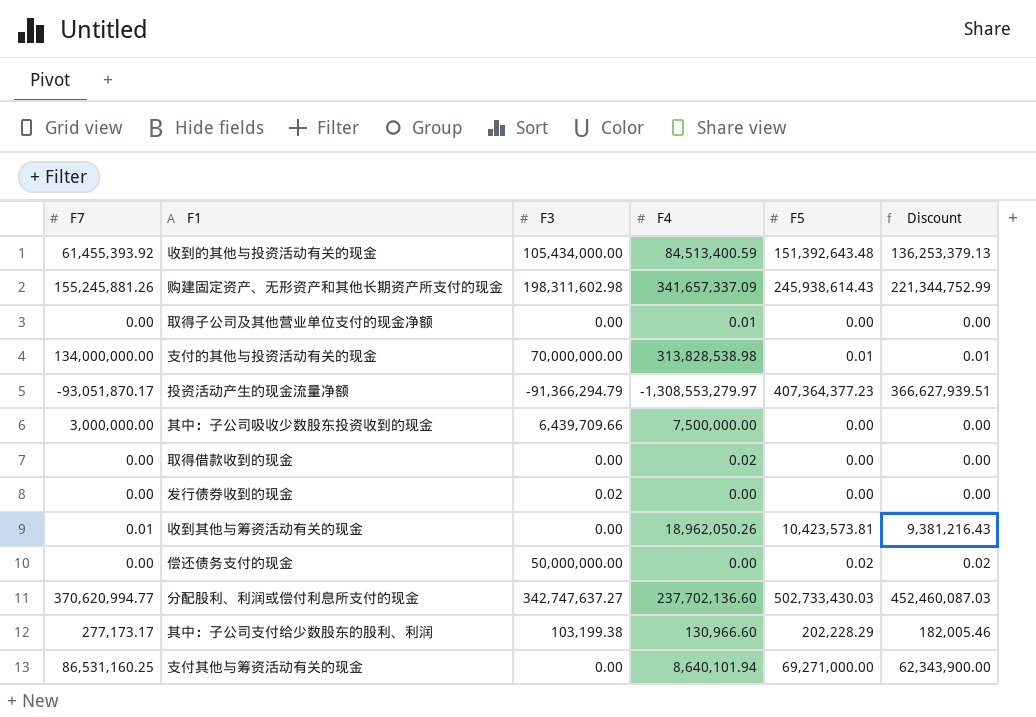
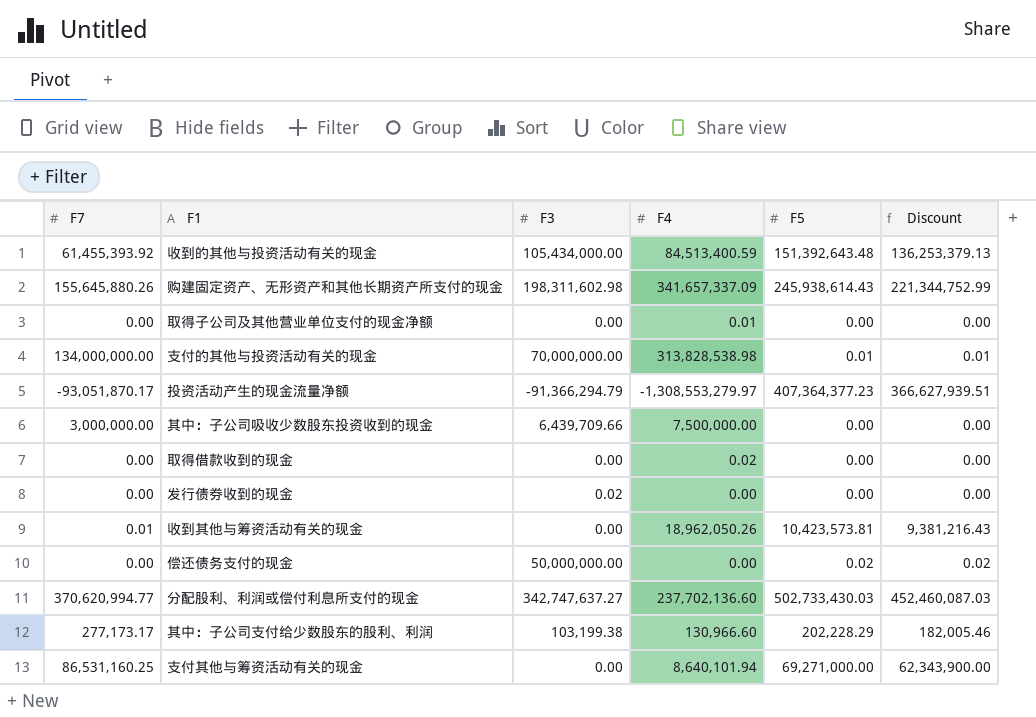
购建固定资产、无形资产和其他长期资产所支付的现金 | F7: 155,245,881.26 -> 155,645,880.26

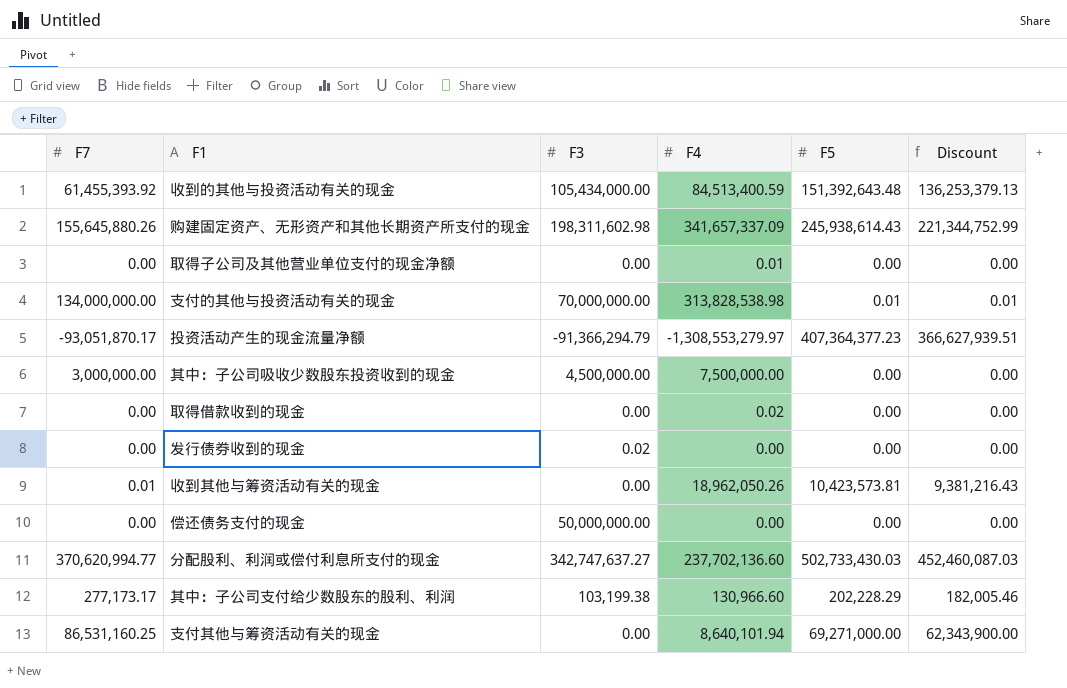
其中：子公司吸收少数股东投资收到的现金 | F3: 6,439,709.66 -> 4,500,000.00
偿还债务支付的现金 | F5: 0.02 -> 0.00
偿还债务支付的现金 | Discount: 0.02 -> 0.00

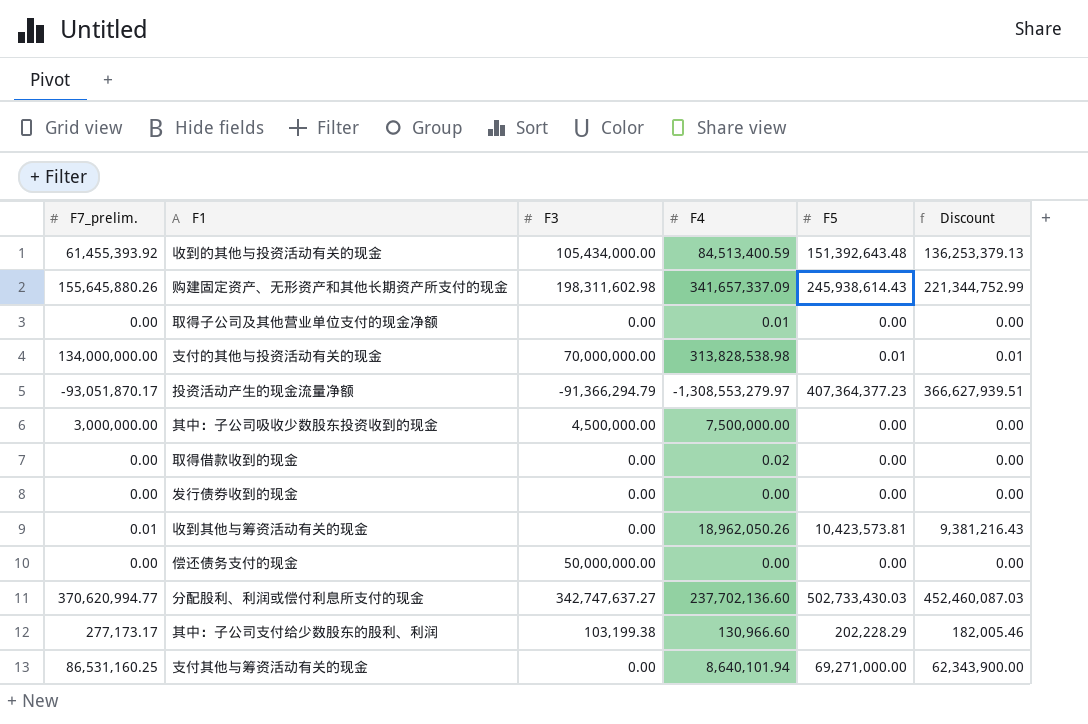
column name: F7 -> F7_prelim.
发行债券收到的现金 | F3: 0.02 -> 0.00

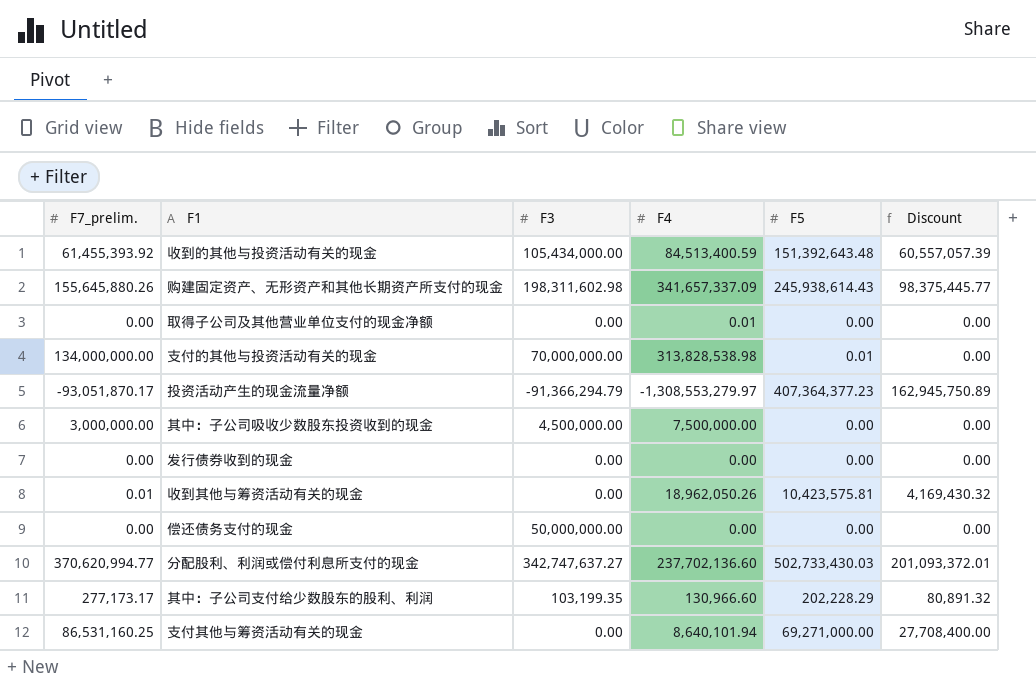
column Discount | formula: [F5] * 0.9 -> [F5] * 0.4
row 取得借款收到的现金: 0.00 | 0.00 | 0.02 | 0.00 | 0.00 -> none
收到其他与筹资活动有关的现金 | F5: 10,423,573.81 -> 10,423,575.81
其中：子公司支付给少数股东的股利、利润 | F3: 103,199.38 -> 103,199.35

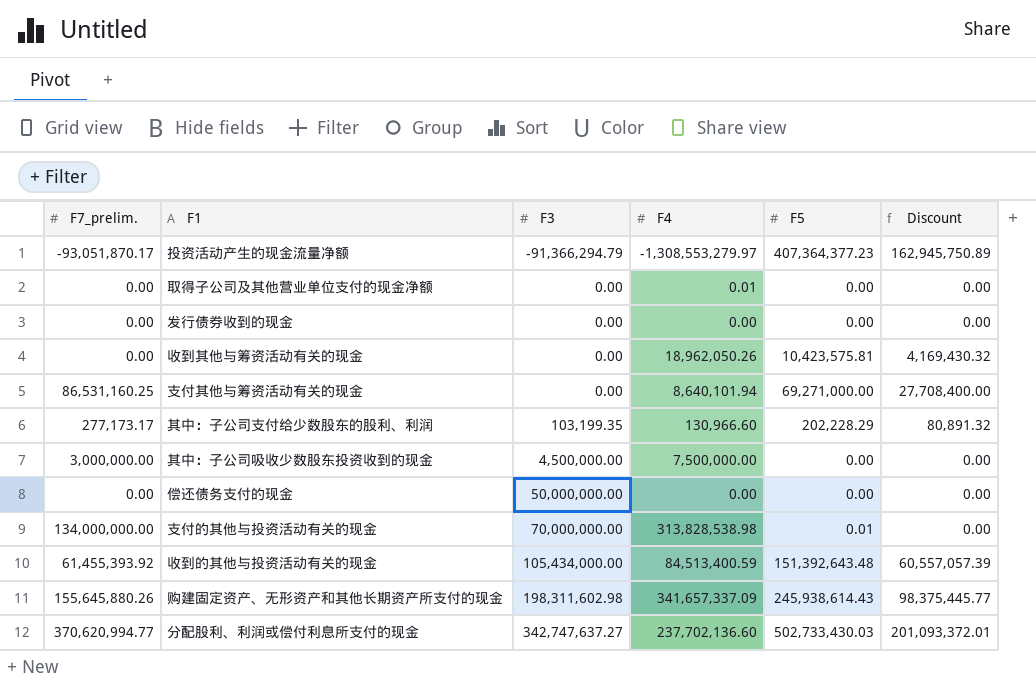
row order: none -> F3 ascending
收到其他与筹资活动有关的现金 | F7_prelim.: 0.01 -> 0.00

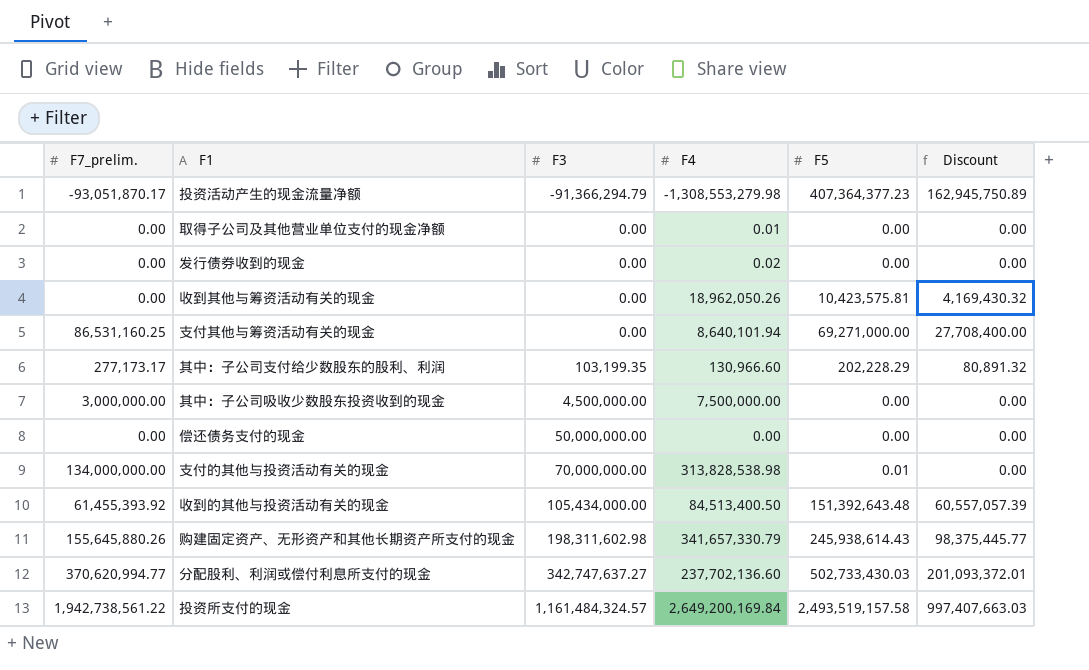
投资活动产生的现金流量净额 | F4: -1,308,553,279.97 -> -1,308,553,279.98
发行债券收到的现金 | F4: 0.00 -> 0.02
收到的其他与投资活动有关的现金 | F4: 84,513,400.59 -> 84,513,400.50
购建固定资产、无形资产和其他长期资产所支付的现金 | F4: 341,657,337.09 -> 341,657,330.79
row 投资所支付的现金: none -> 1,942,738,561.22 | 1,161,484,324.57 | 2,649,200,169.84 | 2,493,519,157.58 | 997,407,663.03

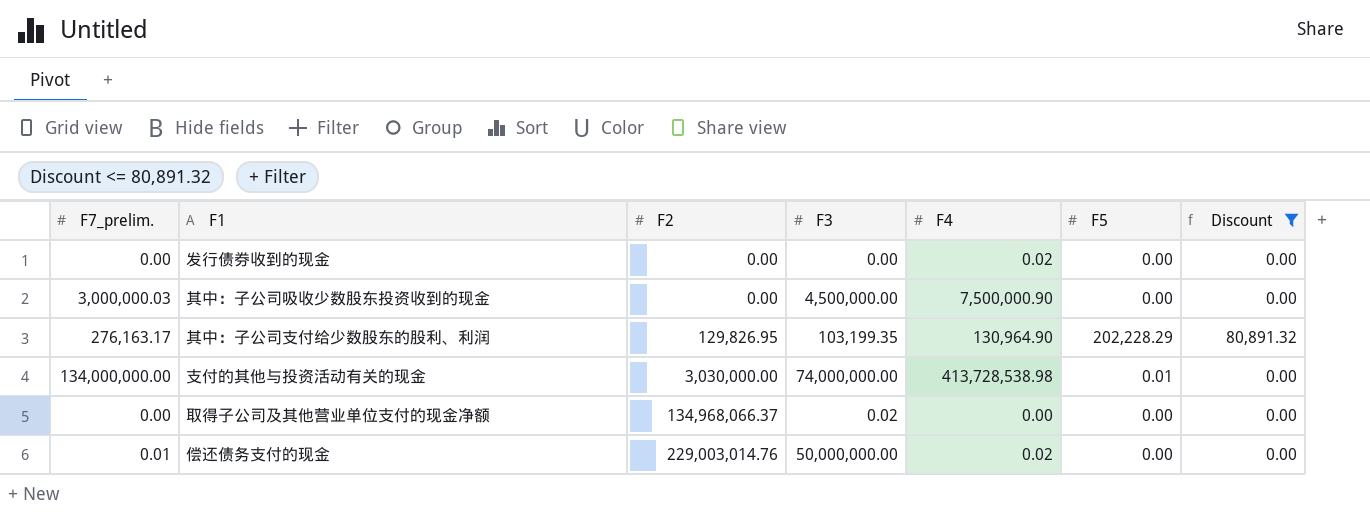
filter: none -> Discount <= 80,891.32
row order: F3 ascending -> F2 ascending
column F2 | position: none -> 3
其中：子公司吸收少数股东投资收到的现金 | F7_prelim.: 3,000,000.00 -> 3,000,000.03
其中：子公司吸收少数股东投资收到的现金 | F4: 7,500,000.00 -> 7,500,000.90
其中：子公司支付给少数股东的股利、利润 | F7_prelim.: 277,173.17 -> 276,163.17
其中：子公司支付给少数股东的股利、利润 | F4: 130,966.60 -> 130,964.90
支付的其他与投资活动有关的现金 | F3: 70,000,000.00 -> 74,000,000.00
支付的其他与投资活动有关的现金 | F4: 313,828,538.98 -> 413,728,538.98
取得子公司及其他营业单位支付的现金净额 | F3: 0.00 -> 0.02
取得子公司及其他营业单位支付的现金净额 | F4: 0.01 -> 0.00
偿还债务支付的现金 | F7_prelim.: 0.00 -> 0.01
偿还债务支付的现金 | F4: 0.00 -> 0.02

